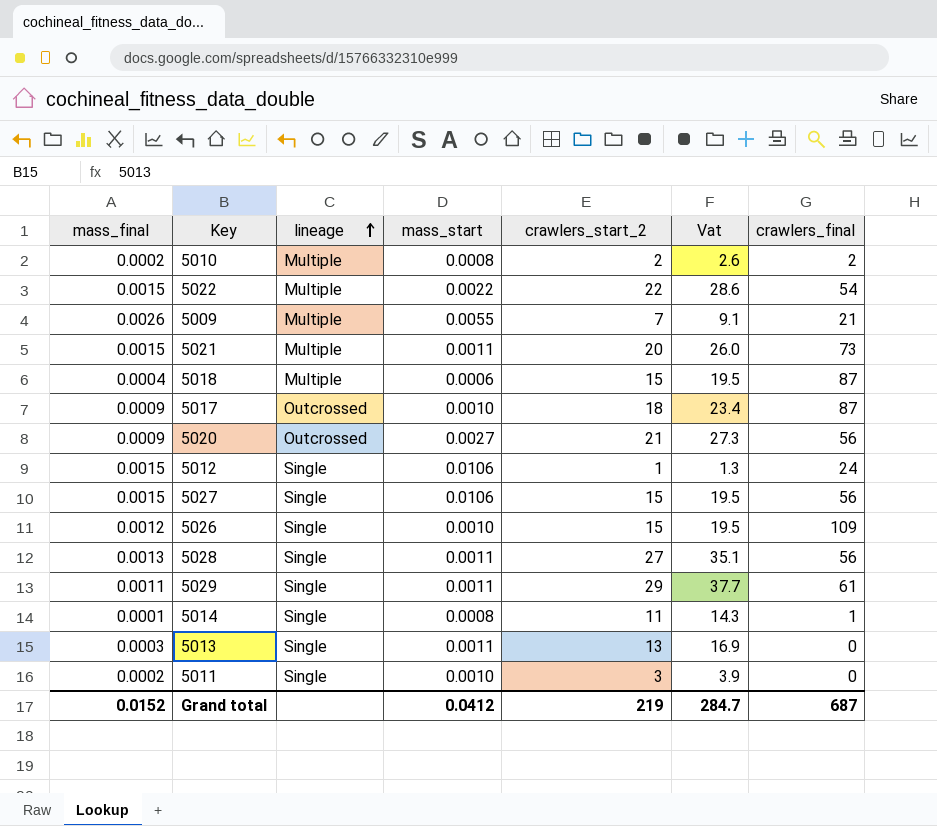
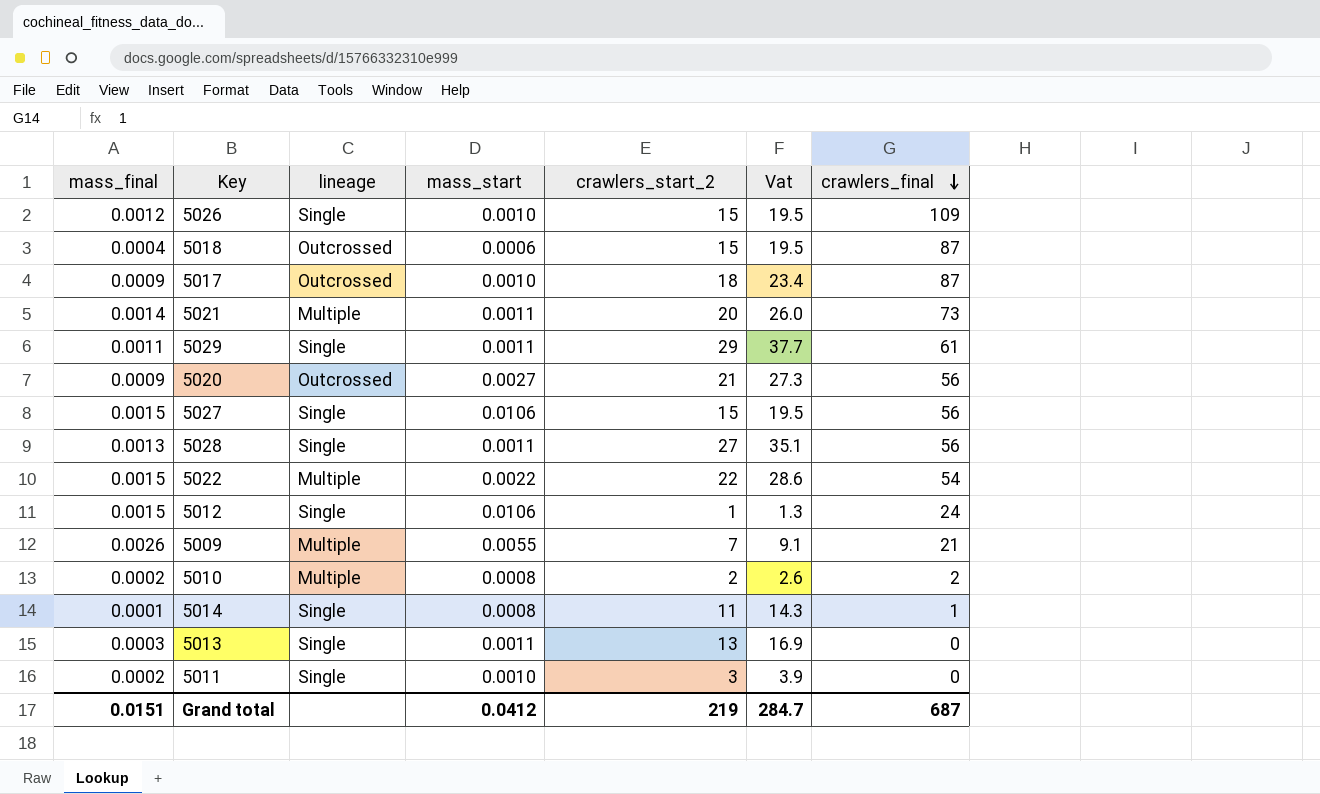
row order: lineage ascending -> crawlers_final descending
5018 | lineage: Multiple -> Outcrossed
5021 | mass_final: 0.0015 -> 0.0014
Grand total | mass_final: 0.0152 -> 0.0151

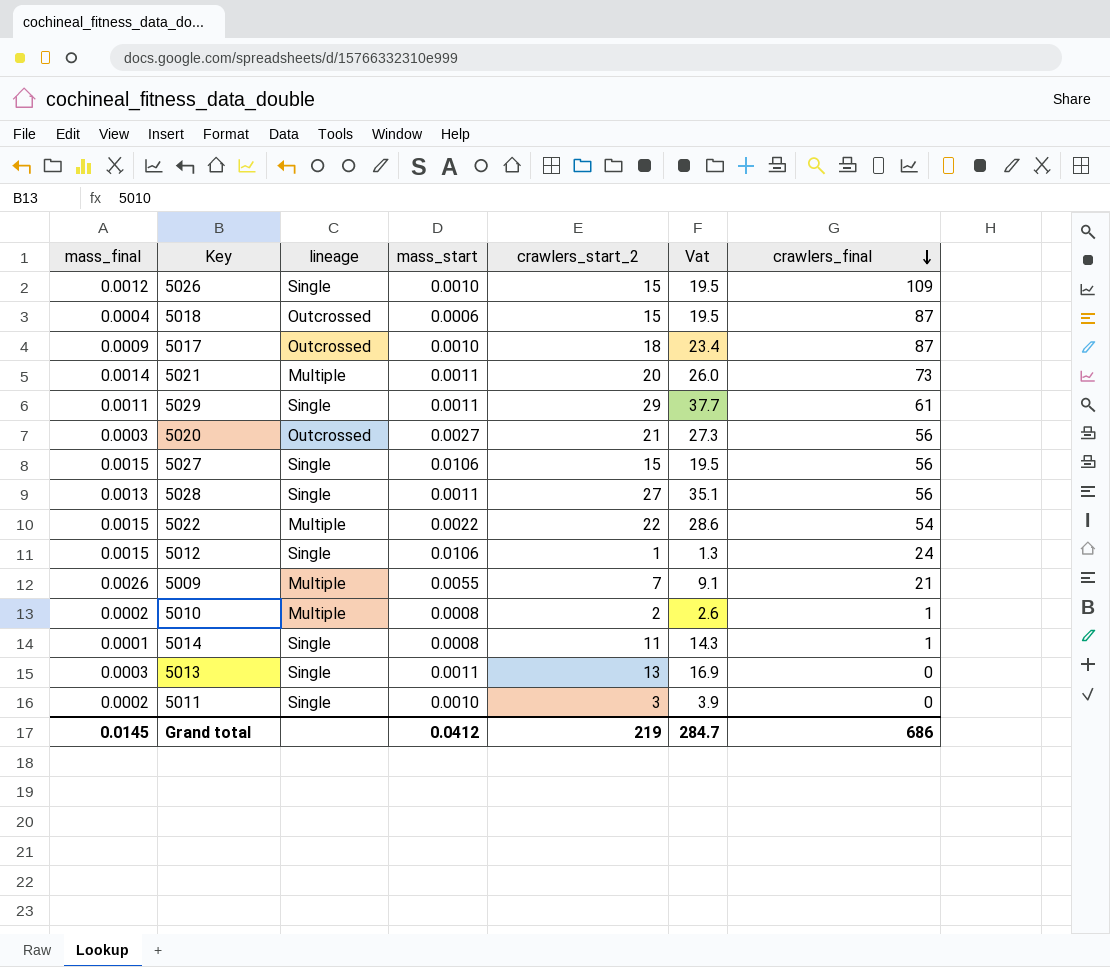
5020 | mass_final: 0.0009 -> 0.0003
5010 | crawlers_final: 2 -> 1
Grand total | mass_final: 0.0151 -> 0.0145
Grand total | crawlers_final: 687 -> 686

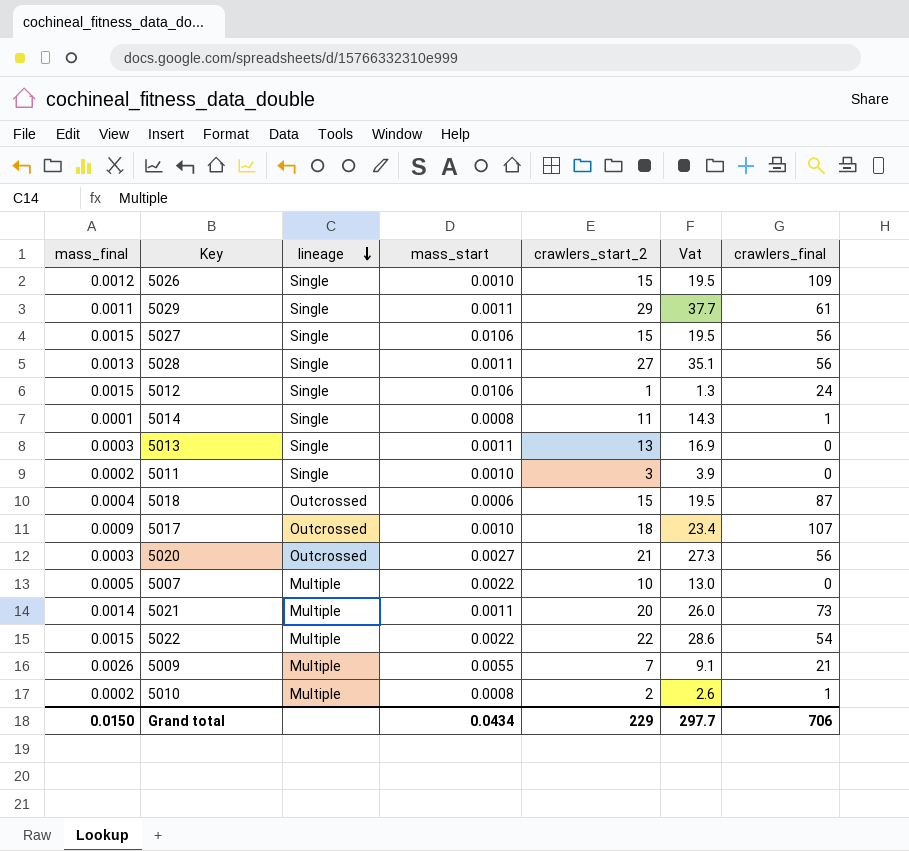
row order: crawlers_final descending -> lineage descending
5017 | crawlers_final: 87 -> 107
row 5007: none -> 0.0005 | Multiple | 0.0022 | 10 | 13.0 | 0
Grand total | mass_final: 0.0145 -> 0.0150
Grand total | mass_start: 0.0412 -> 0.0434
Grand total | crawlers_start_2: 219 -> 229
Grand total | Vat: 284.7 -> 297.7
Grand total | crawlers_final: 686 -> 706

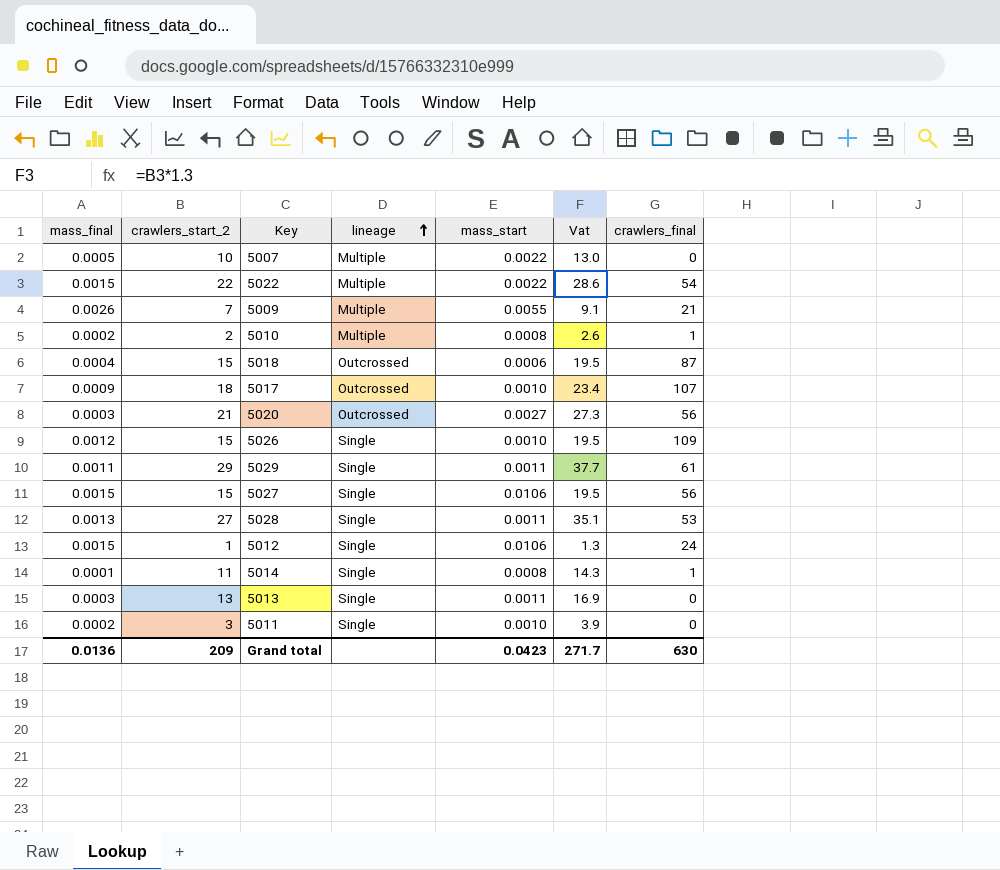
row order: lineage descending -> lineage ascending
column crawlers_start_2 | position: 5 -> 2
row 5021: 0.0014 | Multiple | 0.0011 | 20 | 26.0 | 73 -> none
5028 | crawlers_final: 56 -> 53
Grand total | mass_final: 0.0150 -> 0.0136
Grand total | crawlers_start_2: 229 -> 209
Grand total | mass_start: 0.0434 -> 0.0423
Grand total | Vat: 297.7 -> 271.7
Grand total | crawlers_final: 706 -> 630

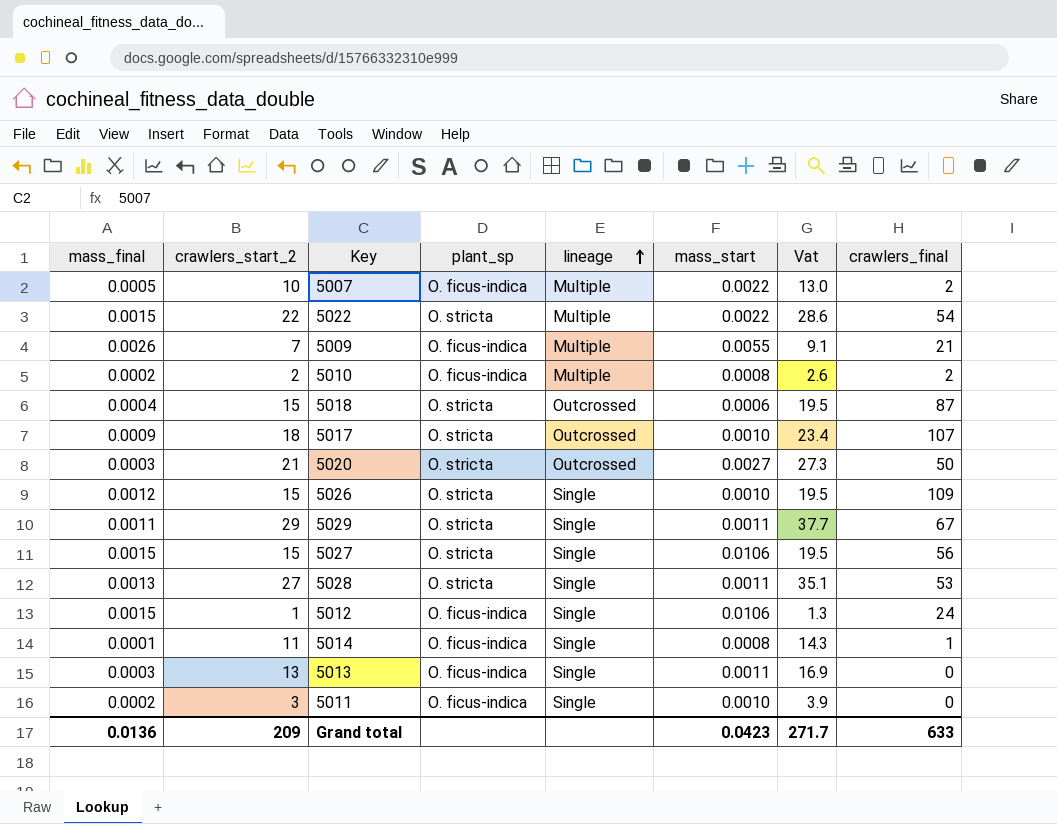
column plant_sp | position: none -> 4
5007 | crawlers_final: 0 -> 2
5010 | crawlers_final: 1 -> 2
5020 | crawlers_final: 56 -> 50
5029 | crawlers_final: 61 -> 67
Grand total | crawlers_final: 630 -> 633

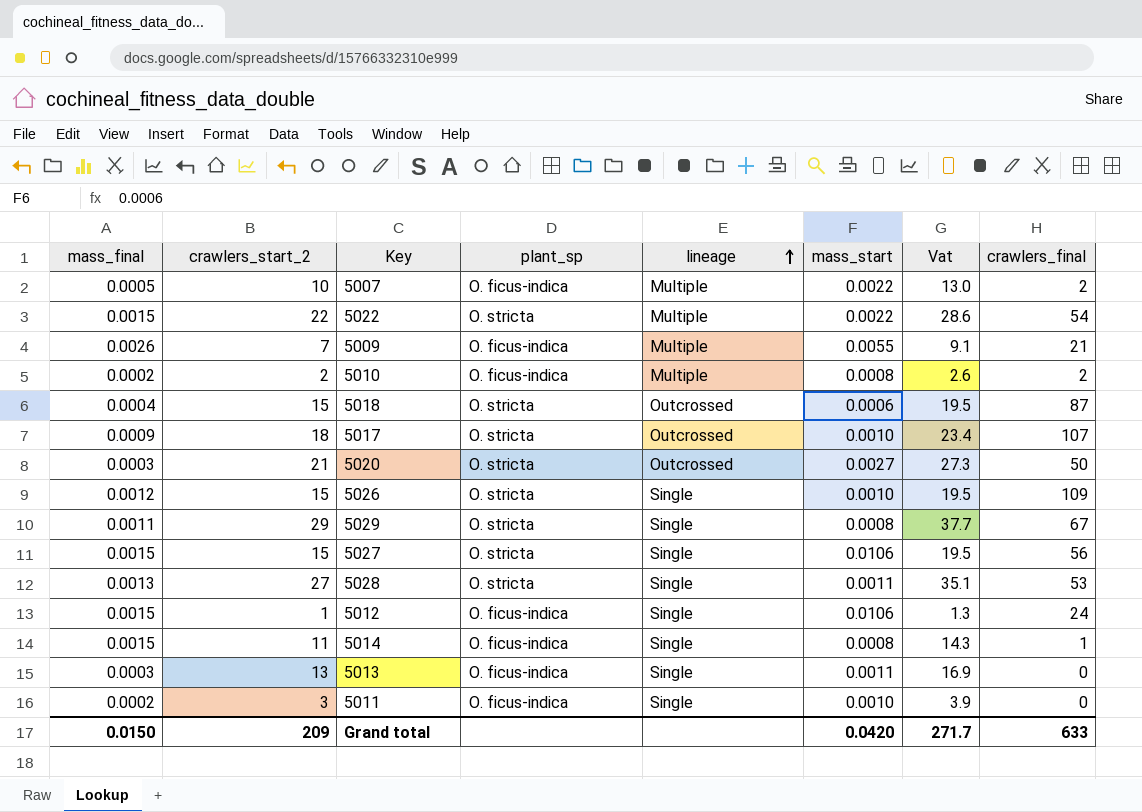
5029 | mass_start: 0.0011 -> 0.0008
5014 | mass_final: 0.0001 -> 0.0015
Grand total | mass_final: 0.0136 -> 0.0150
Grand total | mass_start: 0.0423 -> 0.0420

